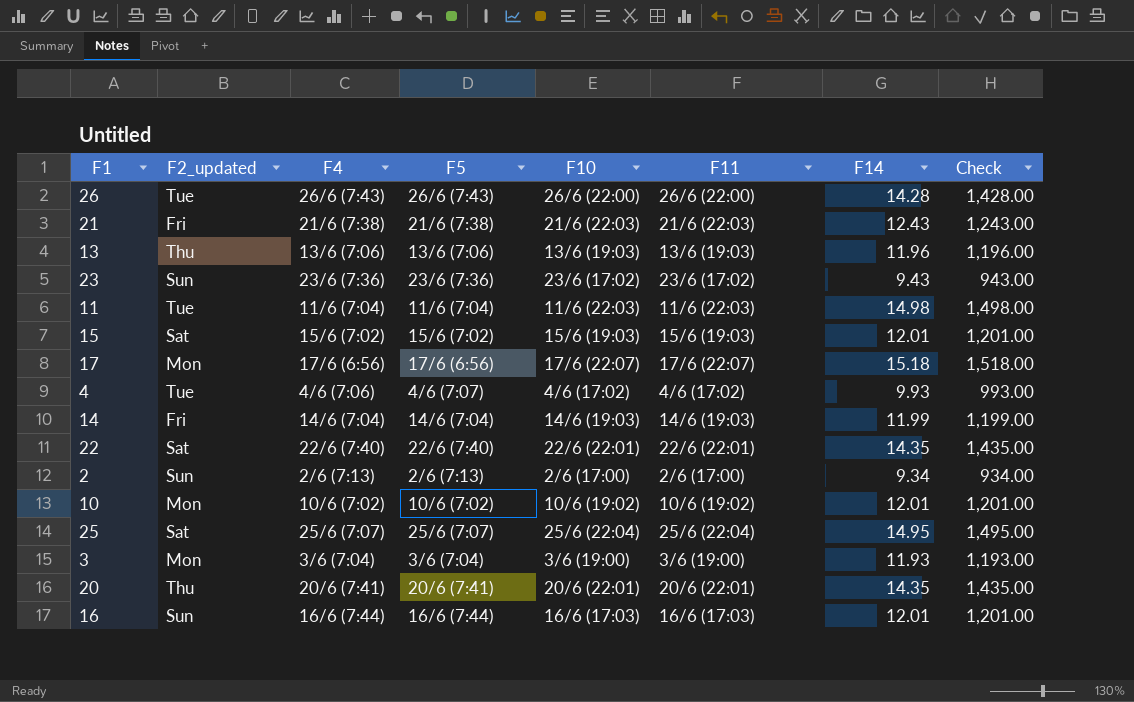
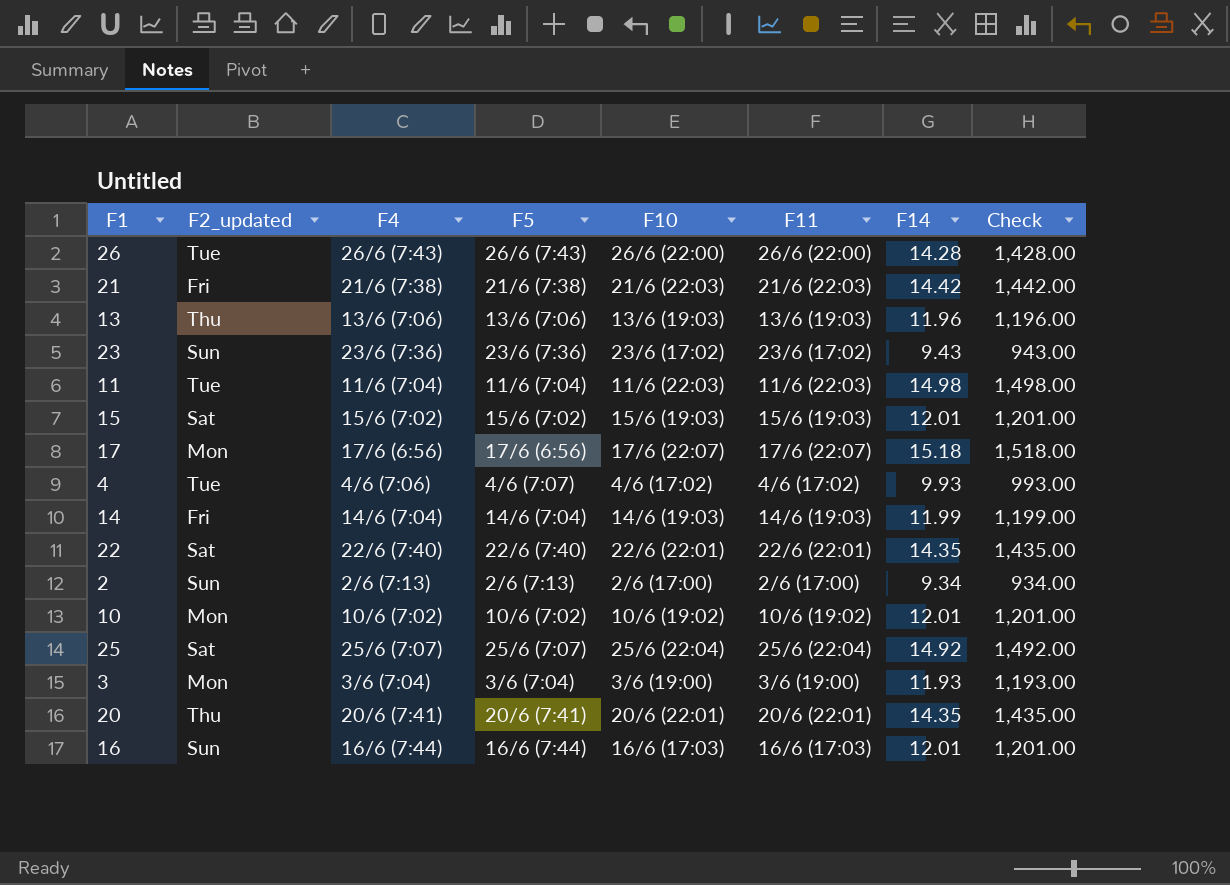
21 | F14: 12.43 -> 14.42
21 | Check: 1,243.00 -> 1,442.00
25 | F14: 14.95 -> 14.92
25 | Check: 1,495.00 -> 1,492.00

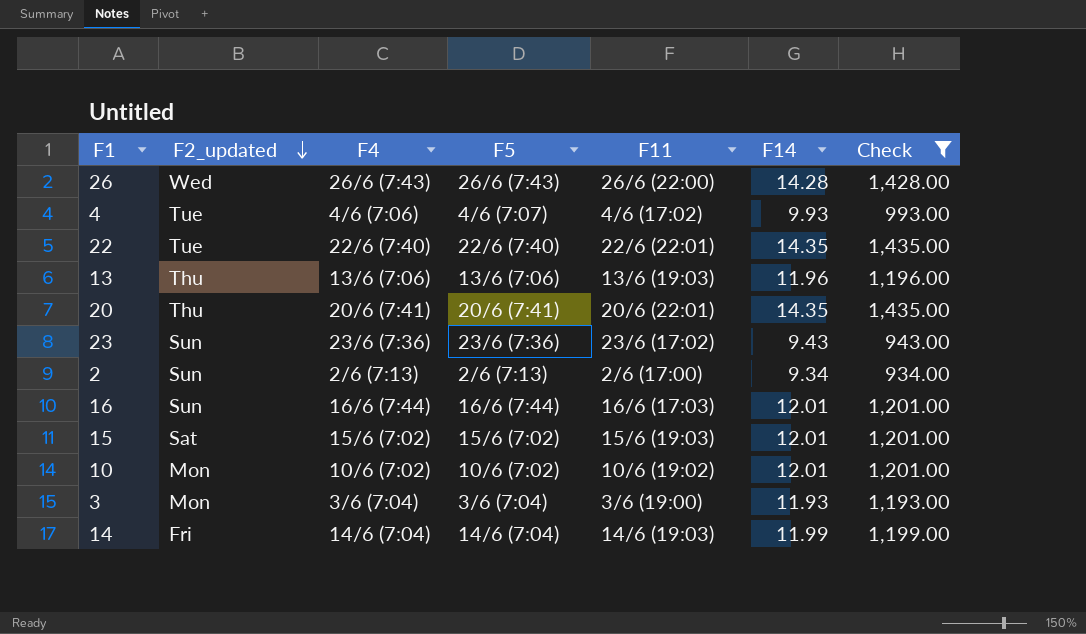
filter: none -> Check <= 1,435.00
row order: none -> F2_updated descending
column F10 | position: 5 -> none
26 | F2_updated: Tue -> Wed
22 | F2_updated: Sat -> Tue

